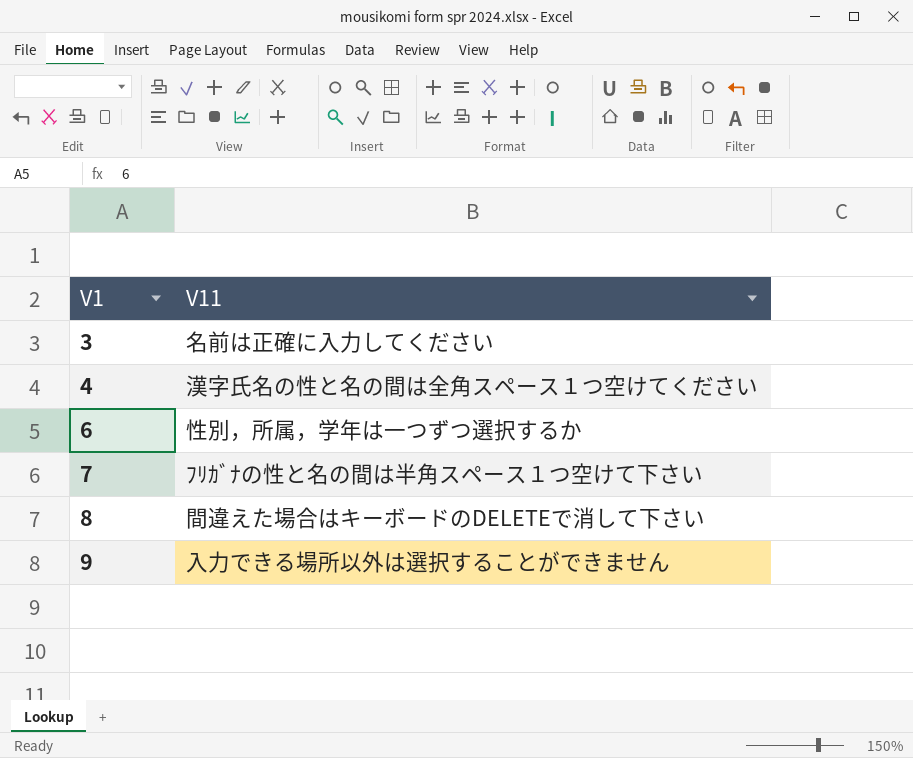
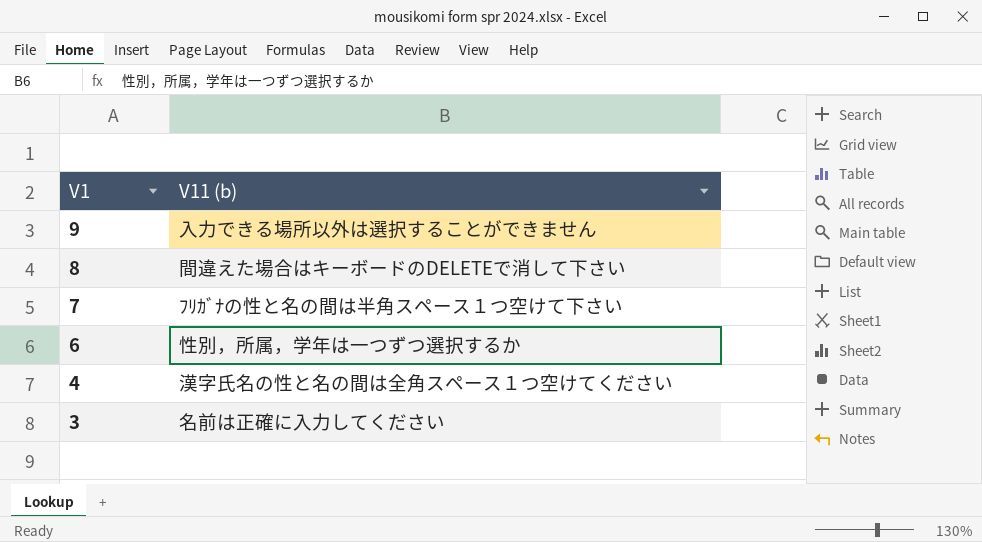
row order: V1 ascending -> V1 descending
column name: V11 -> V11 (b)

